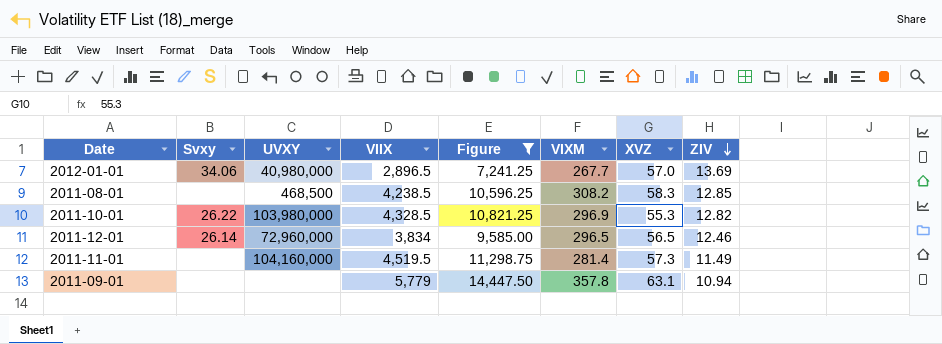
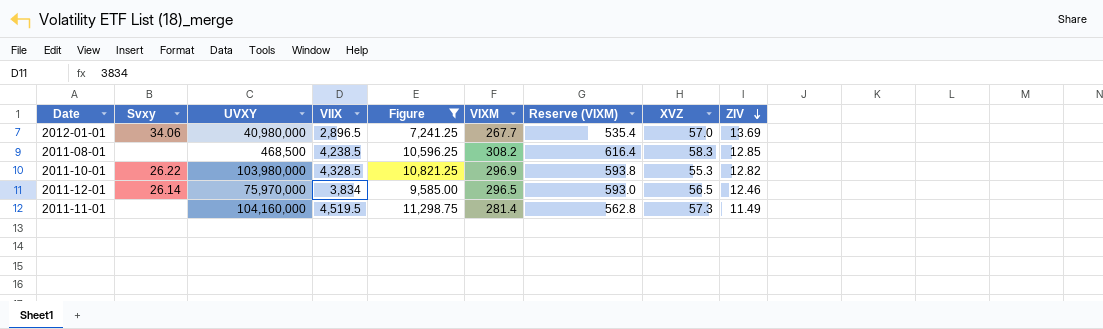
column Reserve (VIXM) | formula: none -> [VIXM] * 2
row 2011-09-01: none | none | 5,779 | 14,447.50 | 357.8 | 63.1 | 10.94 -> none
2011-12-01 | UVXY: 72,960,000 -> 75,970,000

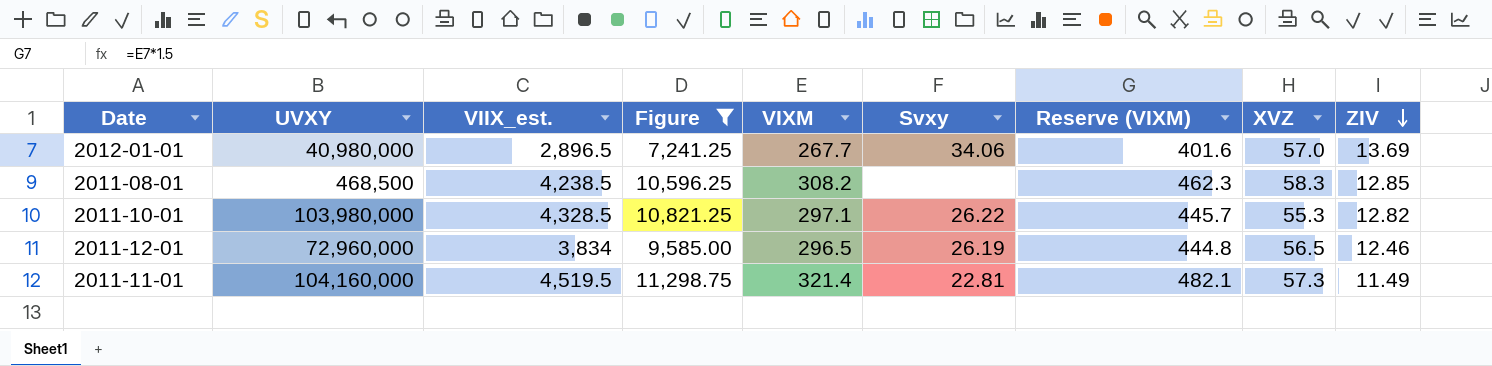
column name: VIIX -> VIIX_est.
column Svxy | position: 2 -> 6
column Reserve (VIXM) | formula: [VIXM] * 2 -> [VIXM] * 1.5
2011-10-01 | VIXM: 296.9 -> 297.1
2011-12-01 | UVXY: 75,970,000 -> 72,960,000
2011-12-01 | Svxy: 26.14 -> 26.19
2011-11-01 | VIXM: 281.4 -> 321.4
2011-11-01 | Svxy: none -> 22.81

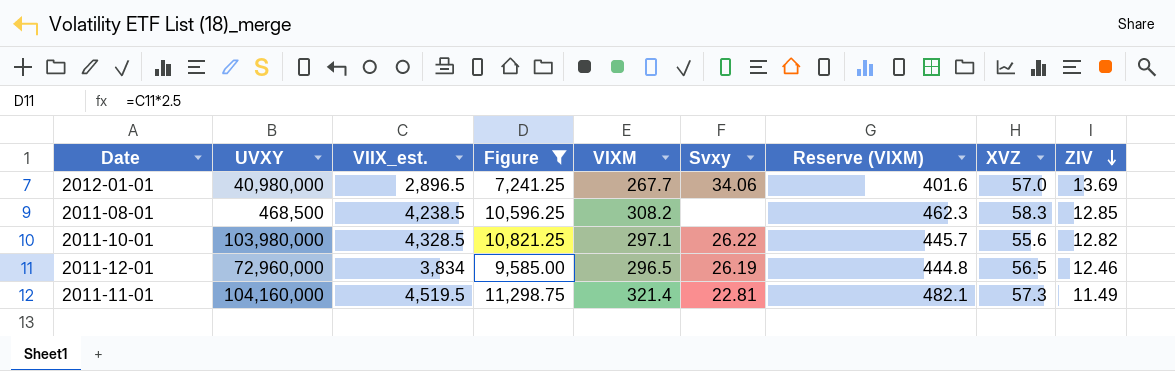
2011-10-01 | XVZ: 55.3 -> 55.6

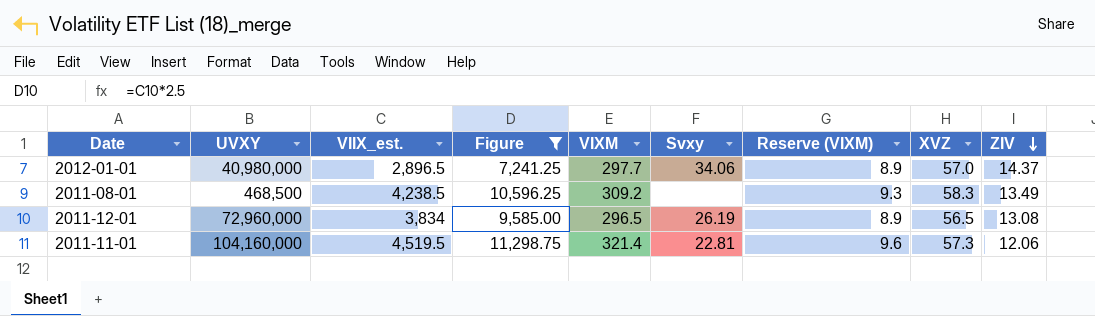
column Reserve (VIXM) | formula: [VIXM] * 1.5 -> [VIXM] * 0.03
row 2011-10-01: 103,980,000 | 4,328.5 | 10,821.25 | 297.1 | 26.22 | 445.7 | 55.6 | 12.82 -> none
2012-01-01 | VIXM: 267.7 -> 297.7
2012-01-01 | ZIV: 13.69 -> 14.37
2011-08-01 | VIXM: 308.2 -> 309.2
2011-08-01 | ZIV: 12.85 -> 13.49
2011-12-01 | ZIV: 12.46 -> 13.08
2011-11-01 | ZIV: 11.49 -> 12.06

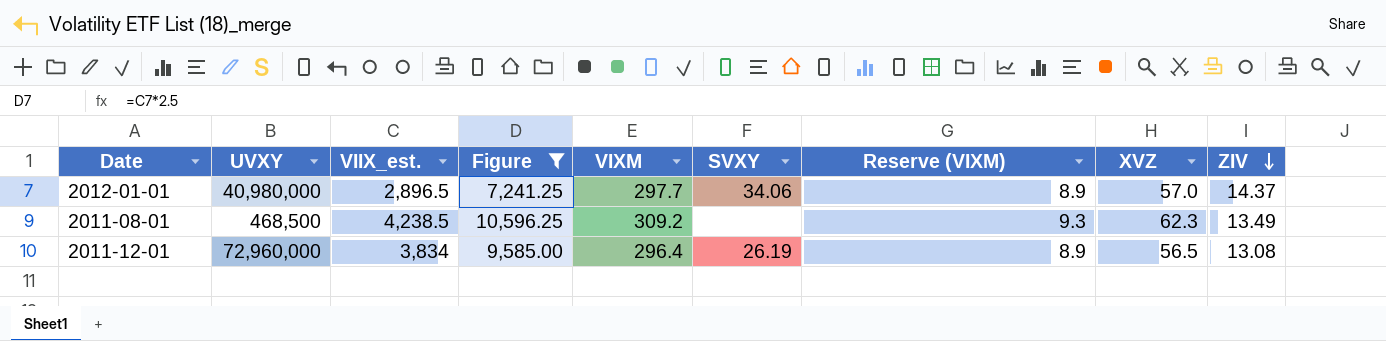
column name: Svxy -> SVXY
row 2011-11-01: 104,160,000 | 4,519.5 | 11,298.75 | 321.4 | 22.81 | 9.6 | 57.3 | 12.06 -> none
2011-08-01 | XVZ: 58.3 -> 62.3
2011-12-01 | VIXM: 296.5 -> 296.4

